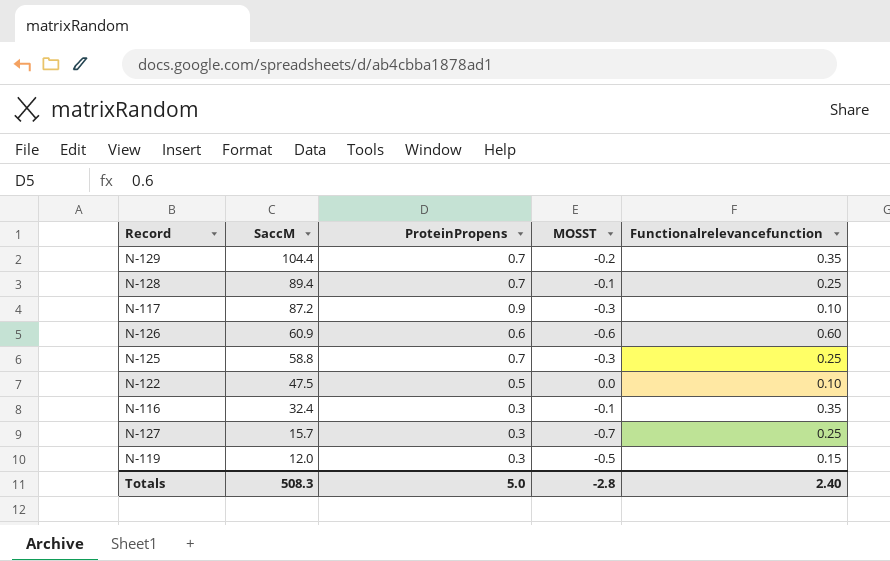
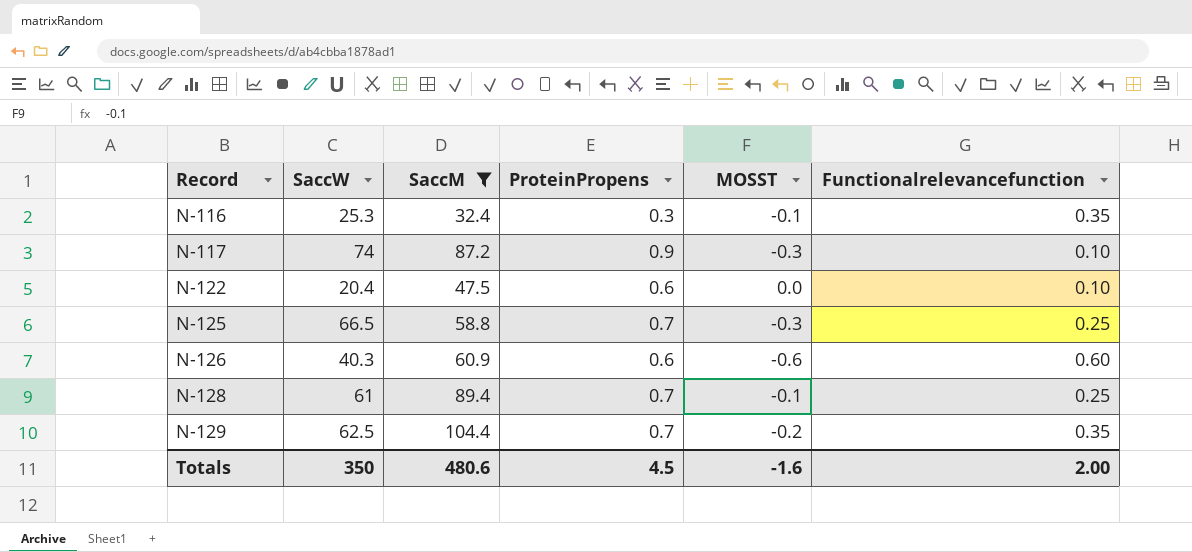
filter: none -> SaccM >= 32.4
row order: SaccM descending -> Record ascending
column SaccW | position: none -> 2
N-122 | ProteinPropens: 0.5 -> 0.6
Totals | SaccM: 508.3 -> 480.6
Totals | ProteinPropens: 5.0 -> 4.5
Totals | MOSST: -2.8 -> -1.6
Totals | Functionalrelevancefunction: 2.40 -> 2.00

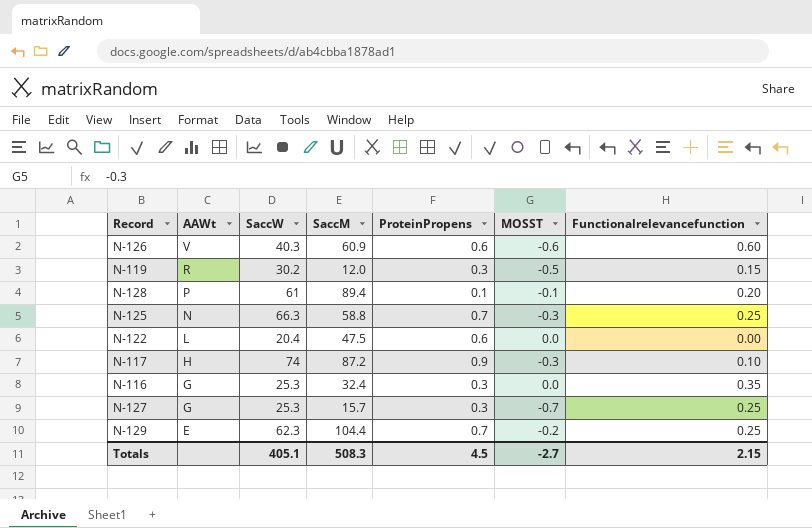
filter: SaccM >= 32.4 -> none
row order: Record ascending -> AAWt descending
column AAWt | position: none -> 2
N-128 | ProteinPropens: 0.7 -> 0.1
N-128 | Functionalrelevancefunction: 0.25 -> 0.20
N-125 | SaccW: 66.5 -> 66.3
N-122 | Functionalrelevancefunction: 0.10 -> 0.00
N-116 | MOSST: -0.1 -> 0.0
N-129 | SaccW: 62.5 -> 62.3
N-129 | Functionalrelevancefunction: 0.35 -> 0.25
Totals | SaccW: 350 -> 405.1
Totals | SaccM: 480.6 -> 508.3
Totals | MOSST: -1.6 -> -2.7
Totals | Functionalrelevancefunction: 2.00 -> 2.15

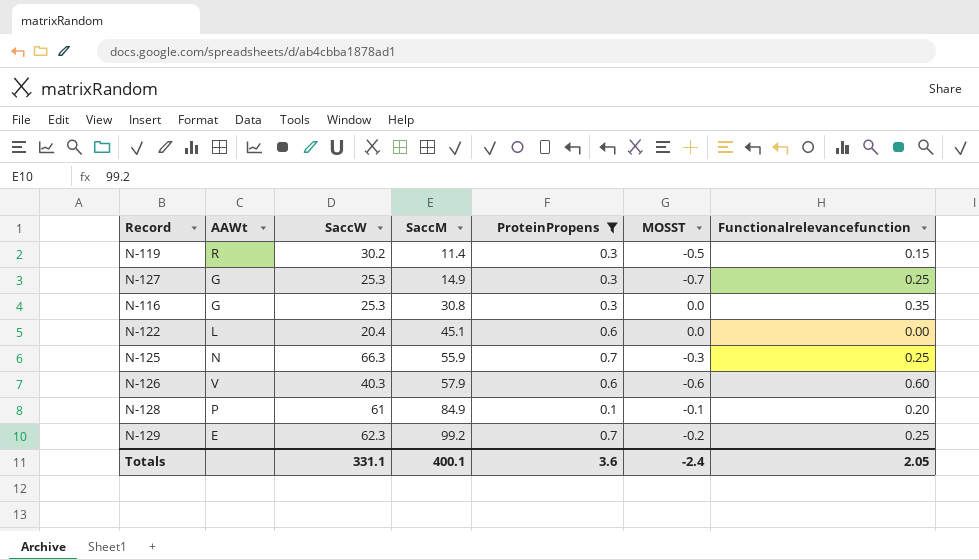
filter: none -> ProteinPropens != 0.9
row order: AAWt descending -> SaccM ascending
N-119 | SaccM: 12.0 -> 11.4
N-127 | SaccM: 15.7 -> 14.9
N-116 | SaccM: 32.4 -> 30.8
N-122 | SaccM: 47.5 -> 45.1
N-125 | SaccM: 58.8 -> 55.9
N-126 | SaccM: 60.9 -> 57.9
N-128 | SaccM: 89.4 -> 84.9
N-129 | SaccM: 104.4 -> 99.2
Totals | SaccW: 405.1 -> 331.1
Totals | SaccM: 508.3 -> 400.1
Totals | ProteinPropens: 4.5 -> 3.6
Totals | MOSST: -2.7 -> -2.4
Totals | Functionalrelevancefunction: 2.15 -> 2.05

